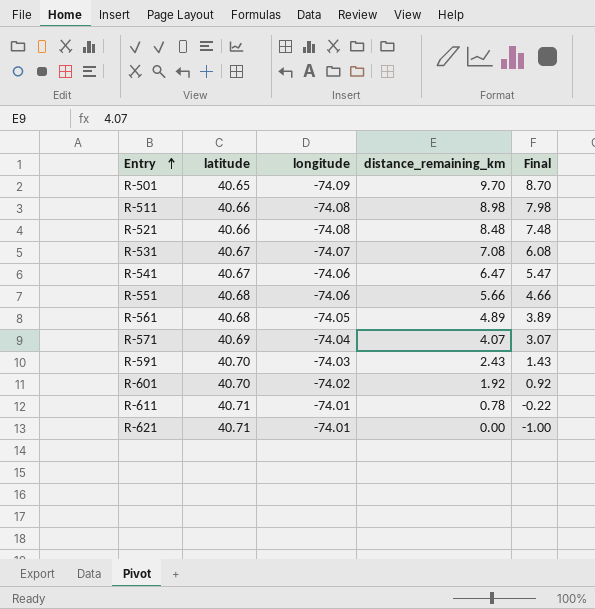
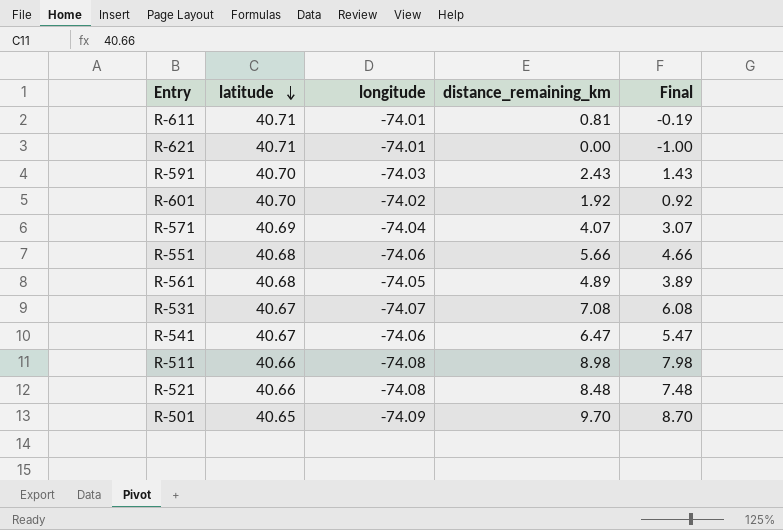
row order: Entry ascending -> latitude descending
R-611 | distance_remaining_km: 0.78 -> 0.81
R-611 | Final: -0.22 -> -0.19

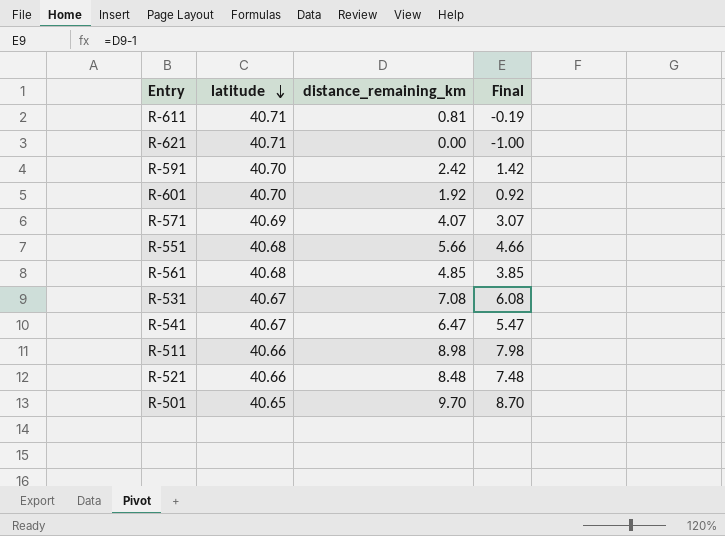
column longitude | position: 3 -> none
R-591 | distance_remaining_km: 2.43 -> 2.42
R-591 | Final: 1.43 -> 1.42
R-561 | distance_remaining_km: 4.89 -> 4.85
R-561 | Final: 3.89 -> 3.85

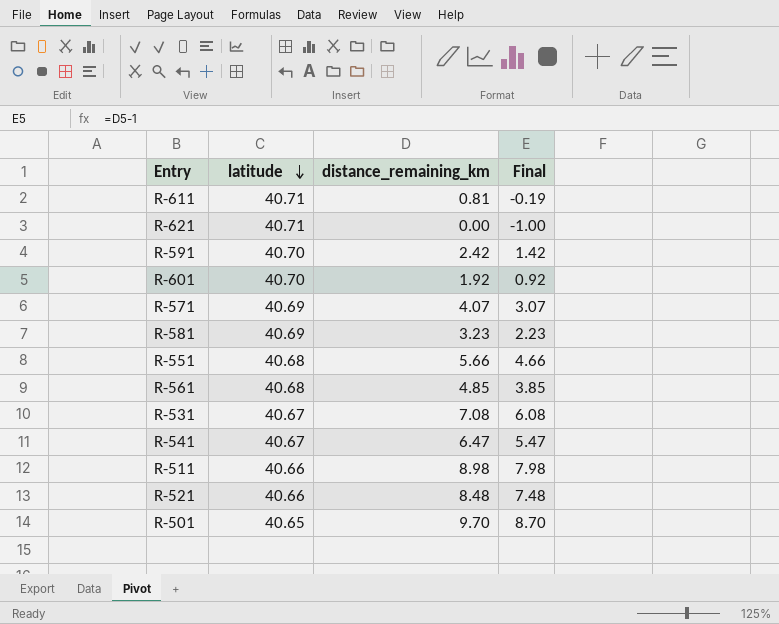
row R-581: none -> 40.69 | 3.23 | 2.23

